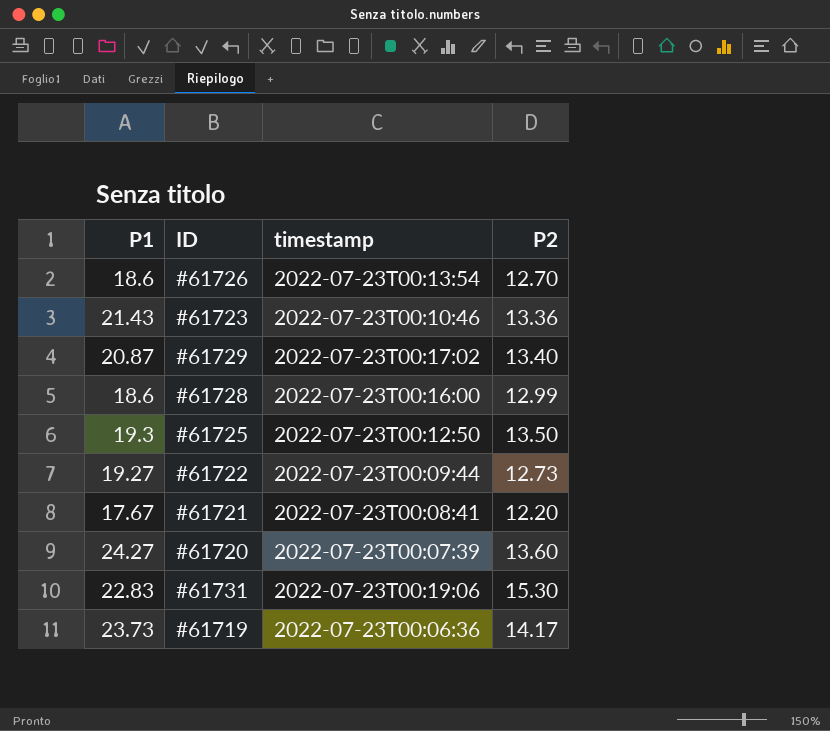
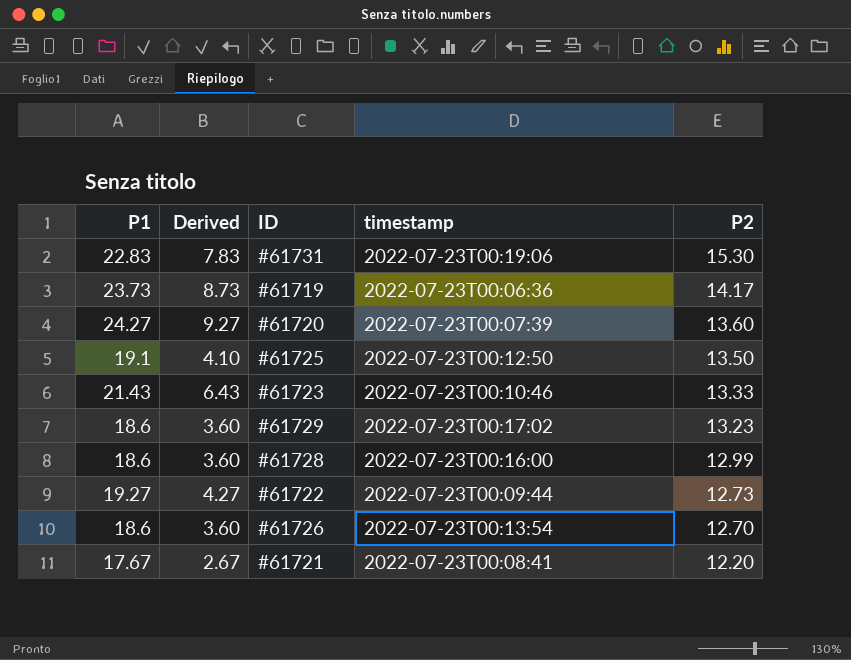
row order: none -> P2 descending
column Derived | formula: none -> [P1] - 15
#61725 | P1: 19.3 -> 19.1
#61723 | P2: 13.36 -> 13.33
#61729 | P1: 20.87 -> 18.6
#61729 | P2: 13.40 -> 13.23

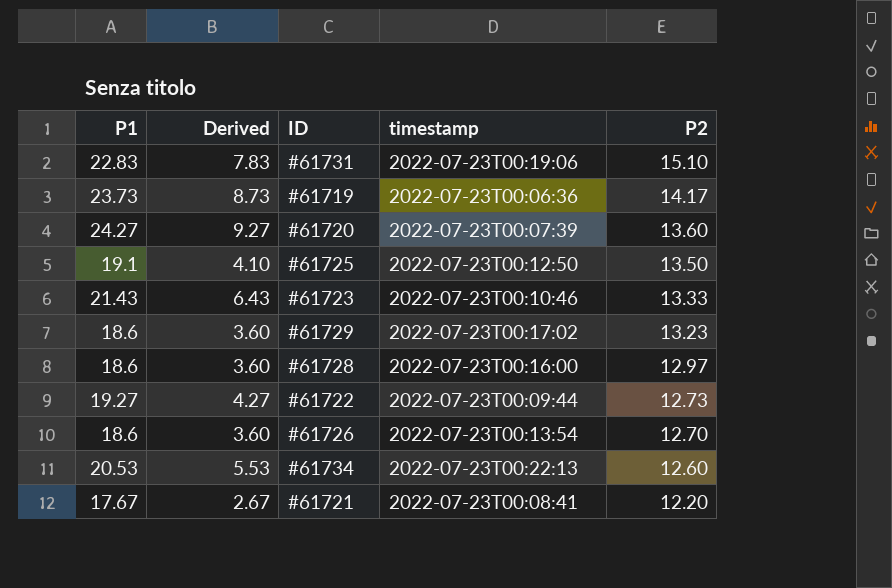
#61731 | P2: 15.30 -> 15.10
#61728 | P2: 12.99 -> 12.97
row #61734: none -> 20.53 | 5.53 | 2022-07-23T00:22:13 | 12.60

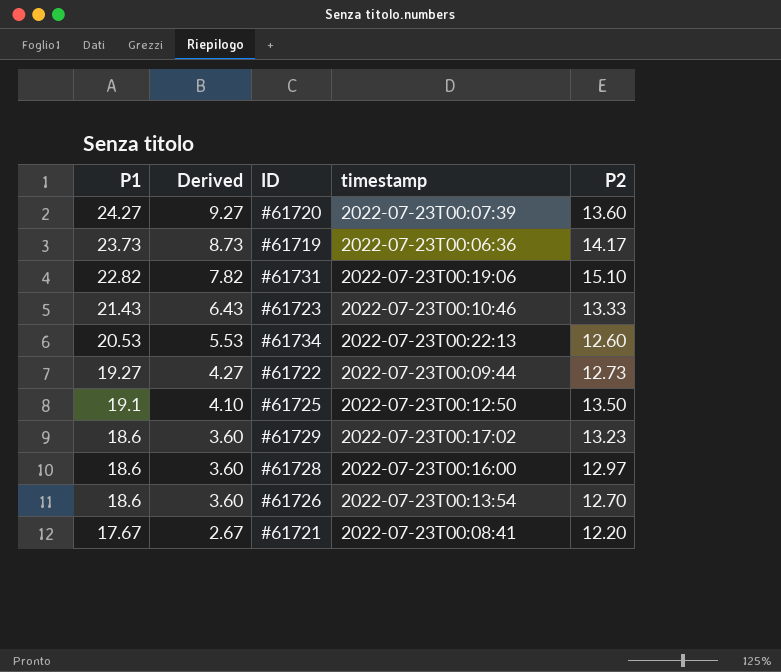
row order: P2 descending -> P1 descending
#61731 | P1: 22.83 -> 22.82
#61731 | Derived: 7.83 -> 7.82

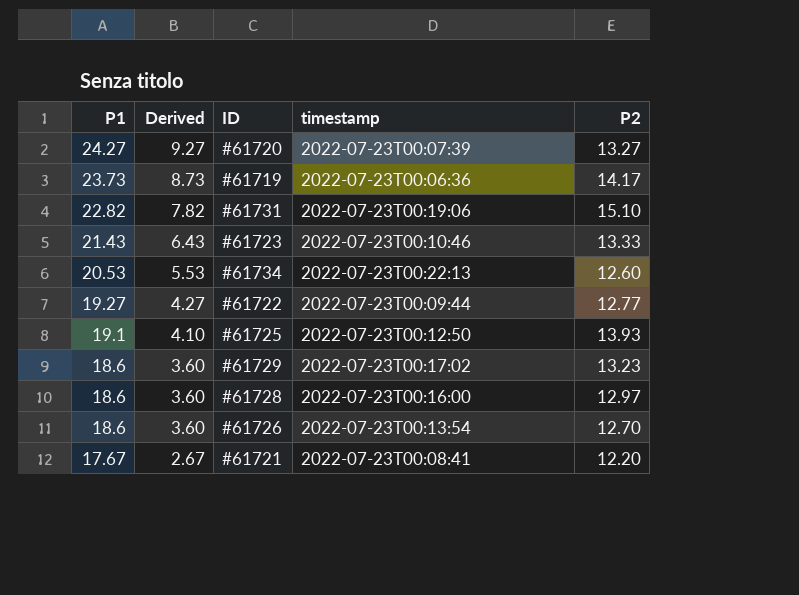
#61720 | P2: 13.60 -> 13.27
#61722 | P2: 12.73 -> 12.77
#61725 | P2: 13.50 -> 13.93

